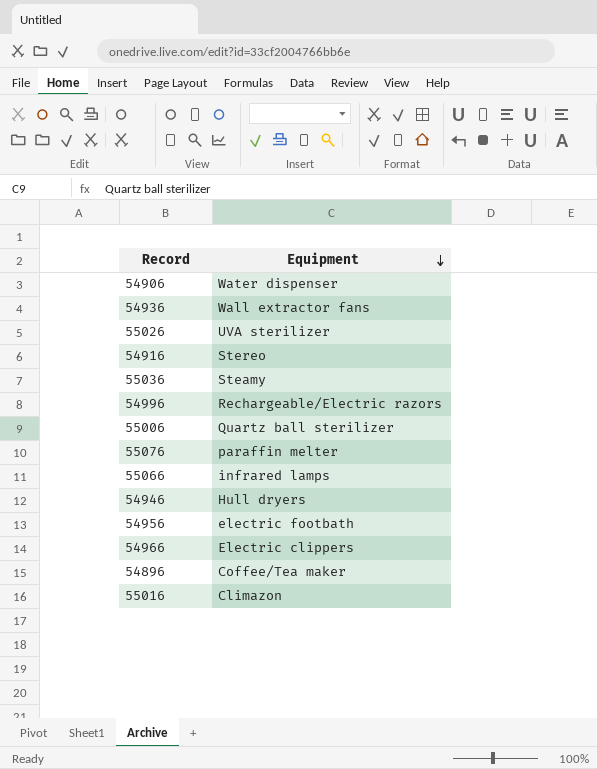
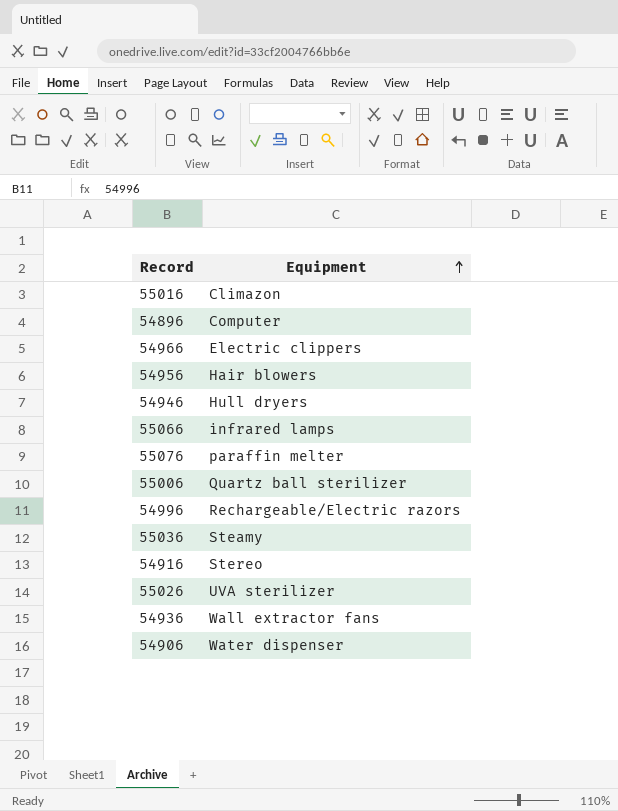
row order: Equipment descending -> Equipment ascending
54896 | Equipment: Coffee/Tea maker -> Computer
54956 | Equipment: electric footbath -> Hair blowers

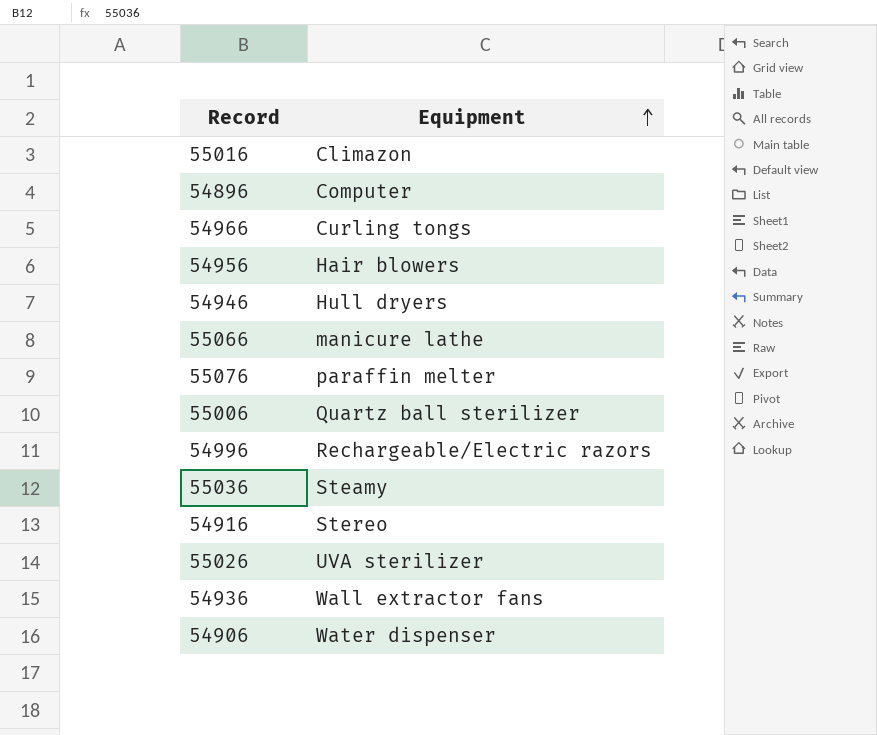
54966 | Equipment: Electric clippers -> Curling tongs
55066 | Equipment: infrared lamps -> manicure lathe

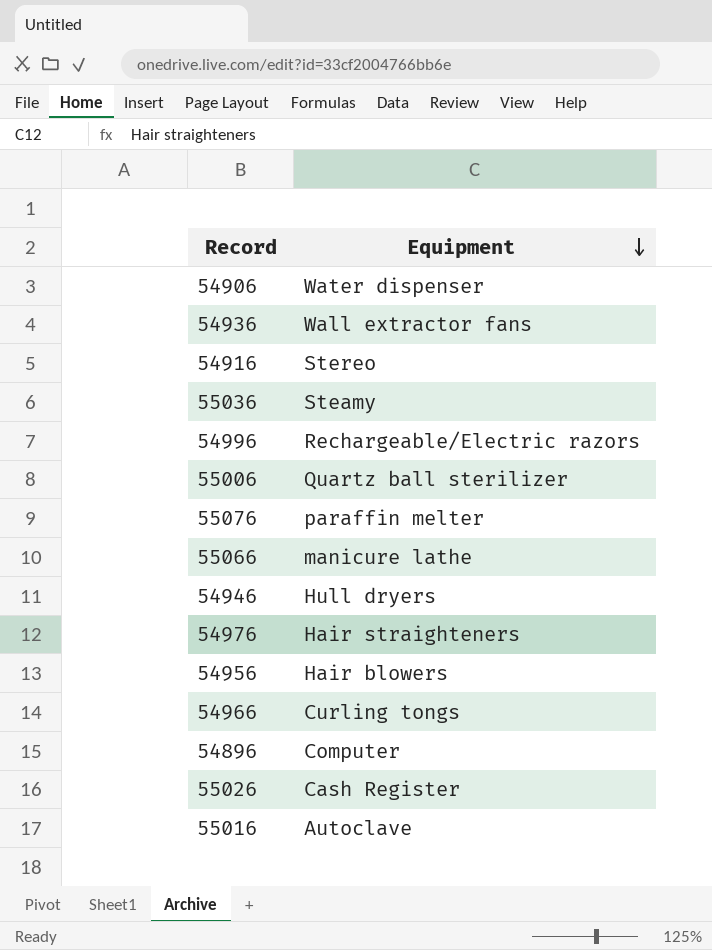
row order: Equipment ascending -> Equipment descending
row 54976: none -> Hair straighteners
55026 | Equipment: UVA sterilizer -> Cash Register
55016 | Equipment: Climazon -> Autoclave

